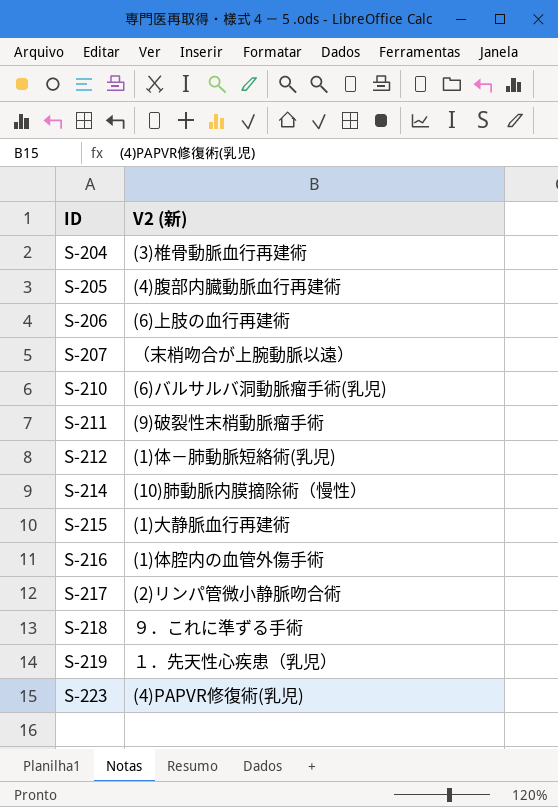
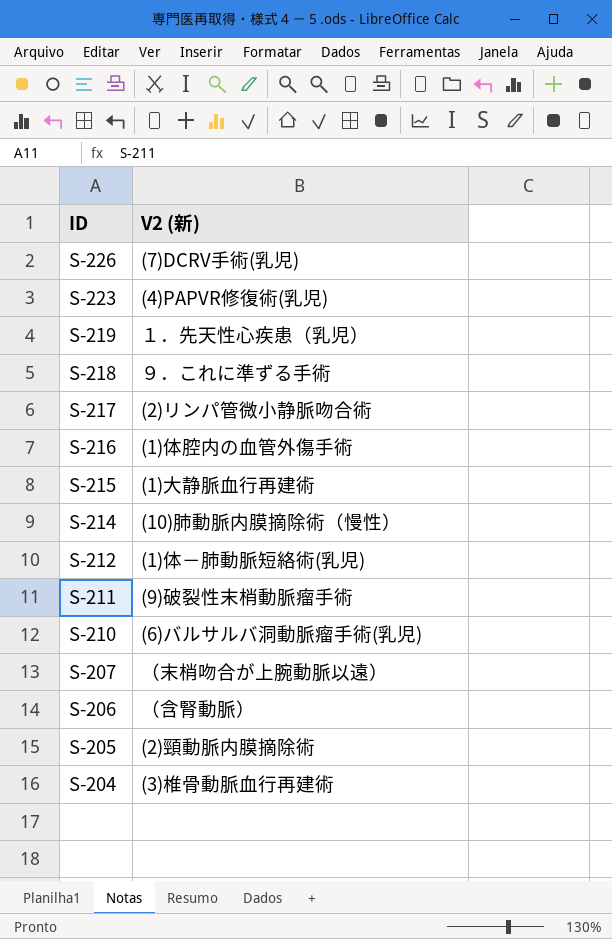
row order: ID ascending -> ID descending
row S-226: none -> (7)DCRV手術(乳児)
S-206 | V2 (新): (6)上肢の血行再建術 -> （含腎動脈）
S-205 | V2 (新): (4)腹部内臓動脈血行再建術 -> (2)頸動脈内膜摘除術

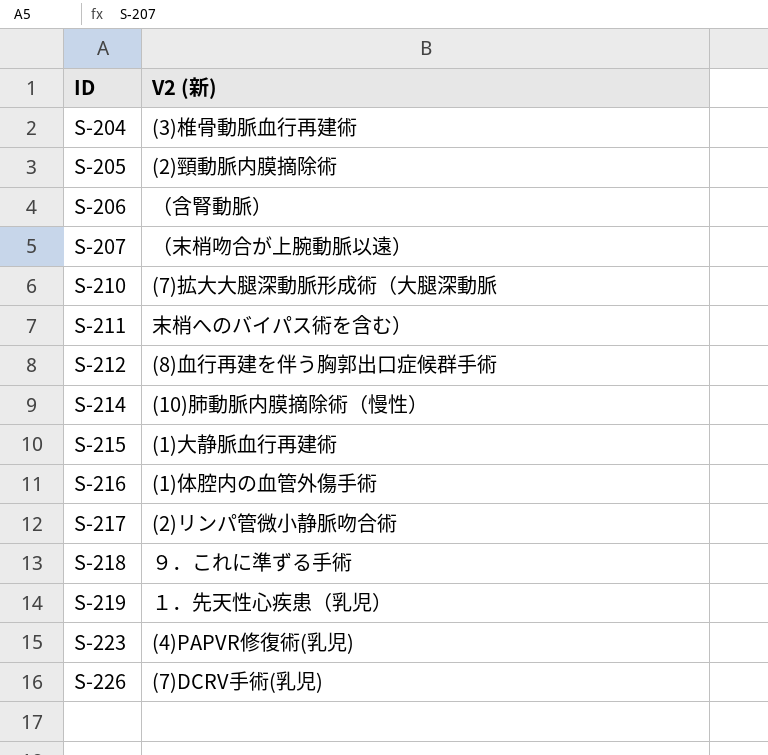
row order: ID descending -> ID ascending
S-210 | V2 (新): (6)バルサルバ洞動脈瘤手術(乳児) -> (7)拡大大腿深動脈形成術（大腿深動脈
S-211 | V2 (新): (9)破裂性末梢動脈瘤手術 -> 末梢へのバイパス術を含む）
S-212 | V2 (新): (1)体－肺動脈短絡術(乳児) -> (8)血行再建を伴う胸郭出口症候群手術

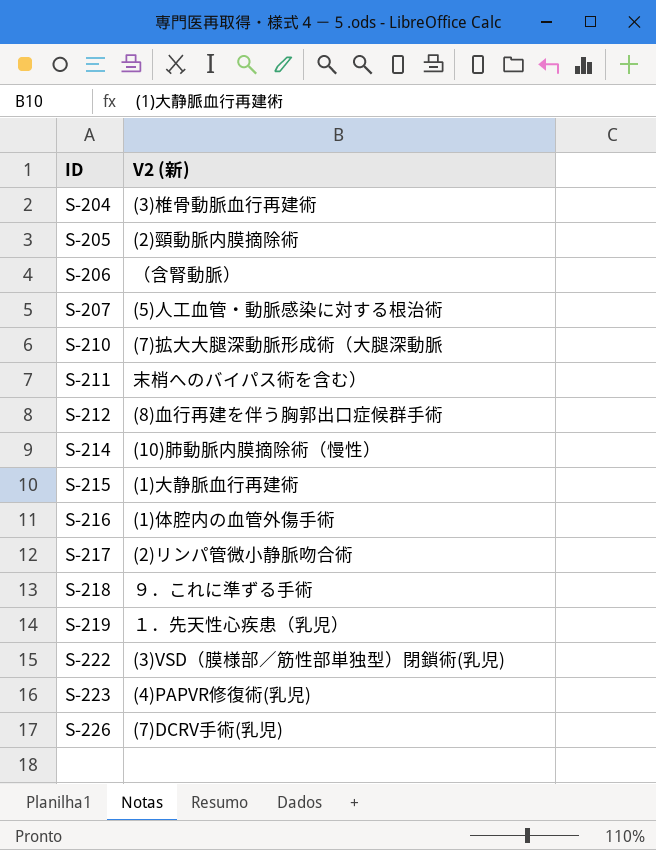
S-207 | V2 (新): （末梢吻合が上腕動脈以遠） -> (5)人工血管・動脈感染に対する根治術
row S-222: none -> (3)VSD（膜様部／筋性部単独型）閉鎖術(乳児)

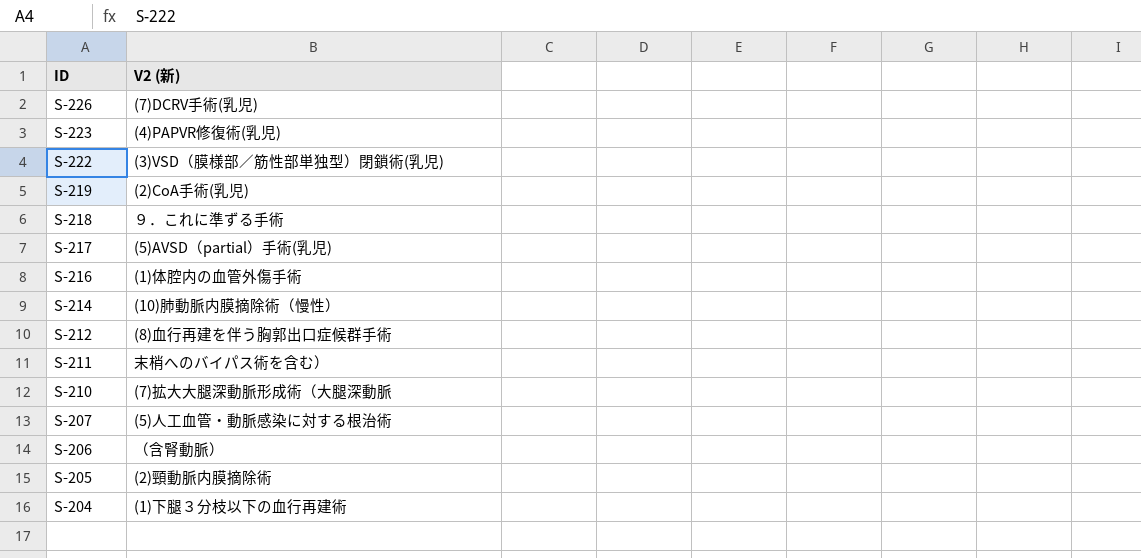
row order: ID ascending -> ID descending
row S-215: (1)大静脈血行再建術 -> none
S-219 | V2 (新): １．先天性心疾患（乳児） -> (2)CoA手術(乳児)
S-217 | V2 (新): (2)リンパ管微小静脈吻合術 -> (5)AVSD（partial）手術(乳児)
S-204 | V2 (新): (3)椎骨動脈血行再建術 -> (1)下腿３分枝以下の血行再建術

